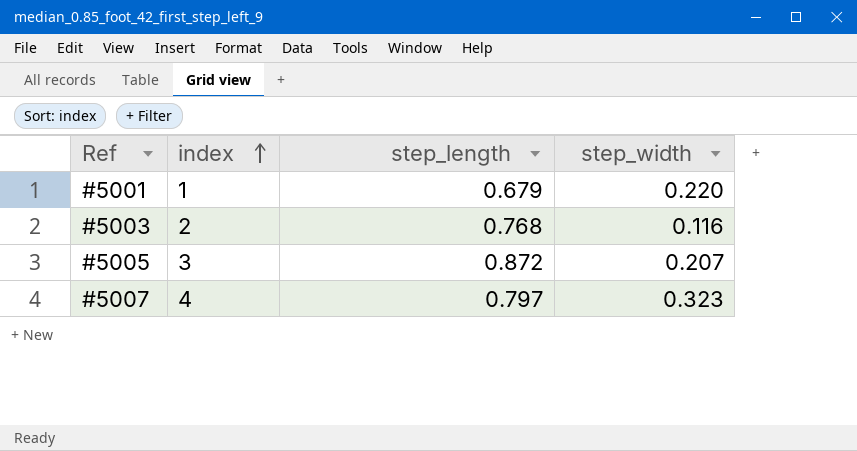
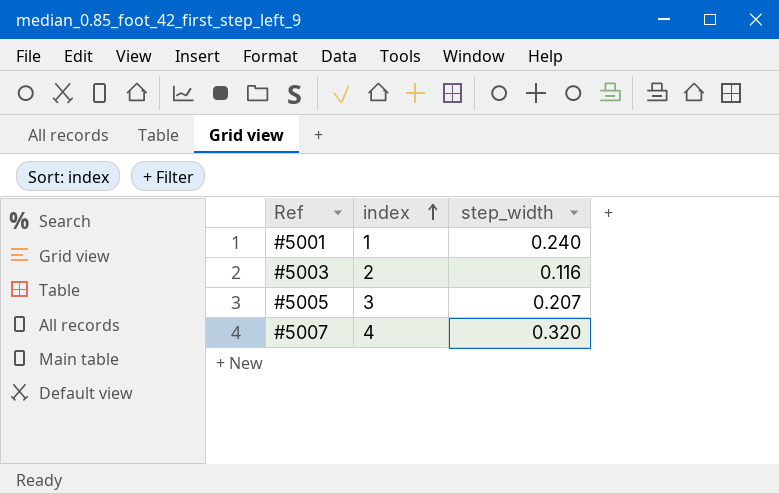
column step_length | position: 3 -> none
#5001 | step_width: 0.220 -> 0.240
#5007 | step_width: 0.323 -> 0.320

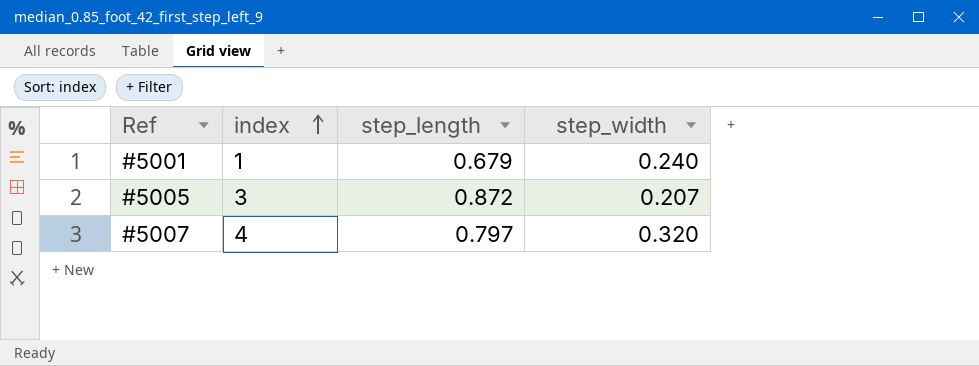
column step_length | position: none -> 3
row #5003: 2 | 0.116 -> none

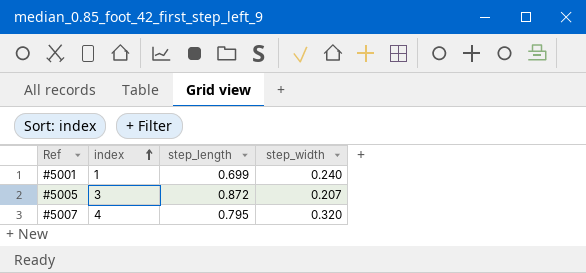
#5001 | step_length: 0.679 -> 0.699
#5007 | step_length: 0.797 -> 0.795

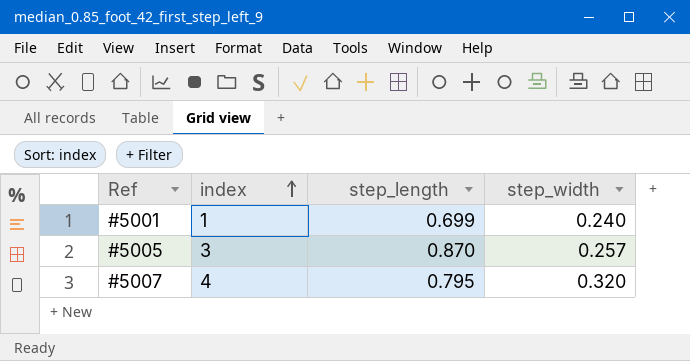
#5005 | step_length: 0.872 -> 0.870
#5005 | step_width: 0.207 -> 0.257

